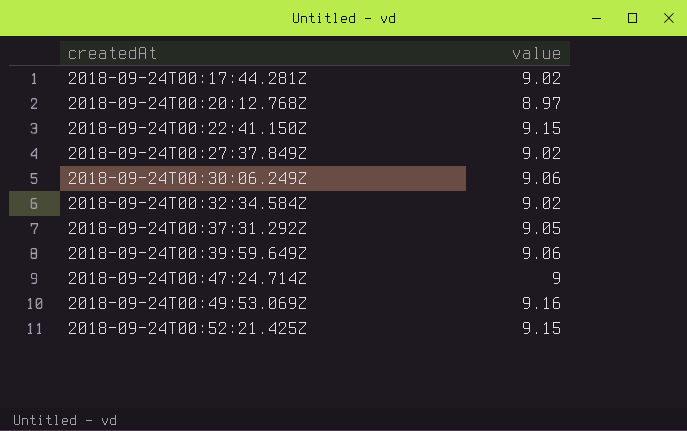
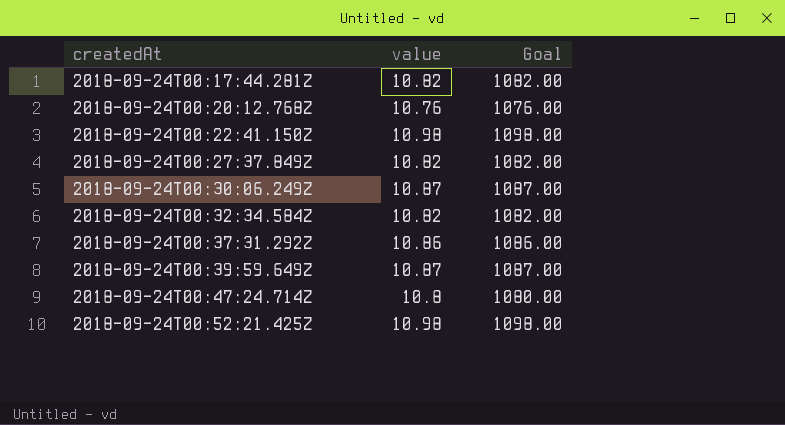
column Goal | formula: none -> [value] * 100
row 2018-09-24T00:49:53.069Z: 9.16 -> none
2018-09-24T00:17:44.281Z | value: 9.02 -> 10.82
2018-09-24T00:20:12.768Z | value: 8.97 -> 10.76
2018-09-24T00:22:41.150Z | value: 9.15 -> 10.98
2018-09-24T00:27:37.849Z | value: 9.02 -> 10.82
2018-09-24T00:30:06.249Z | value: 9.06 -> 10.87
2018-09-24T00:32:34.584Z | value: 9.02 -> 10.82
2018-09-24T00:37:31.292Z | value: 9.05 -> 10.86
2018-09-24T00:39:59.649Z | value: 9.06 -> 10.87
2018-09-24T00:47:24.714Z | value: 9 -> 10.8
2018-09-24T00:52:21.425Z | value: 9.15 -> 10.98

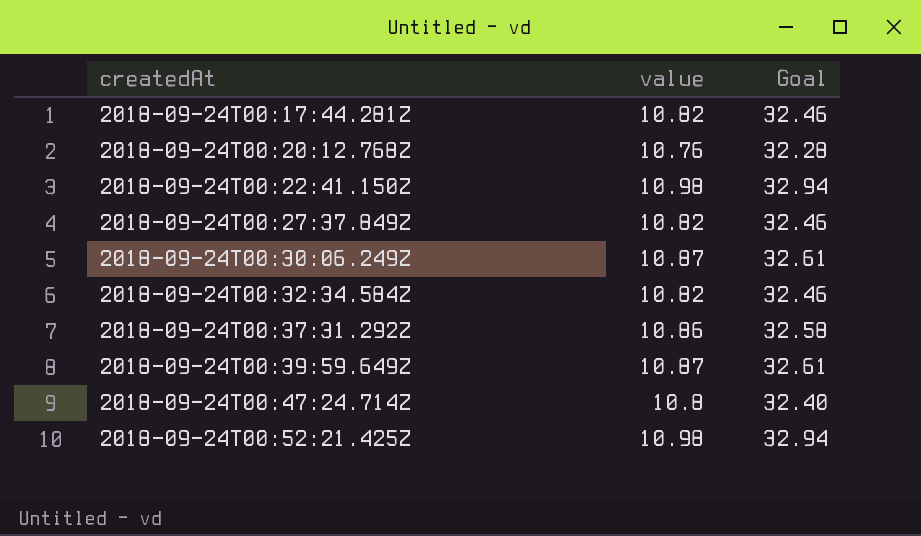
column Goal | formula: [value] * 100 -> [value] * 3

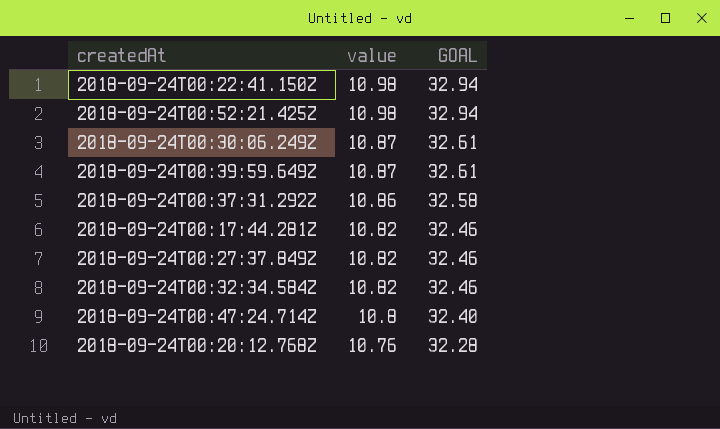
row order: createdAt ascending -> value descending
column name: Goal -> GOAL

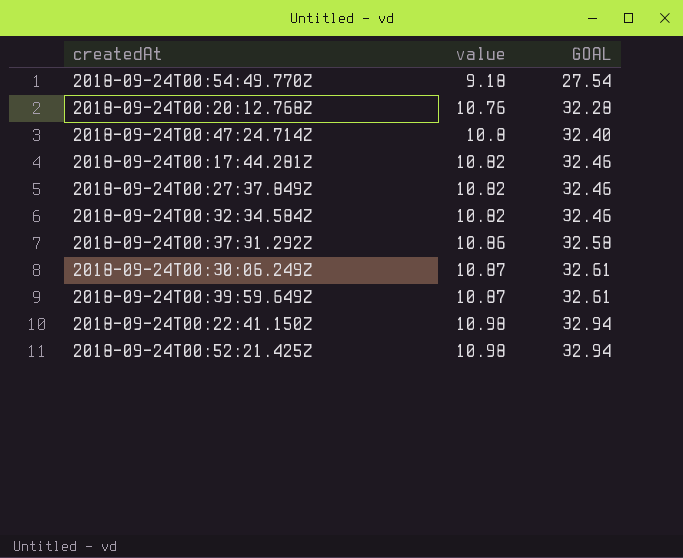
row order: value descending -> value ascending
row 2018-09-24T00:54:49.770Z: none -> 9.18 | 27.54

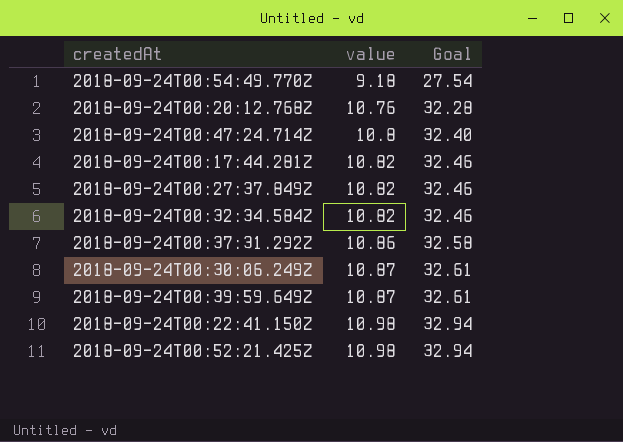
column name: GOAL -> Goal

